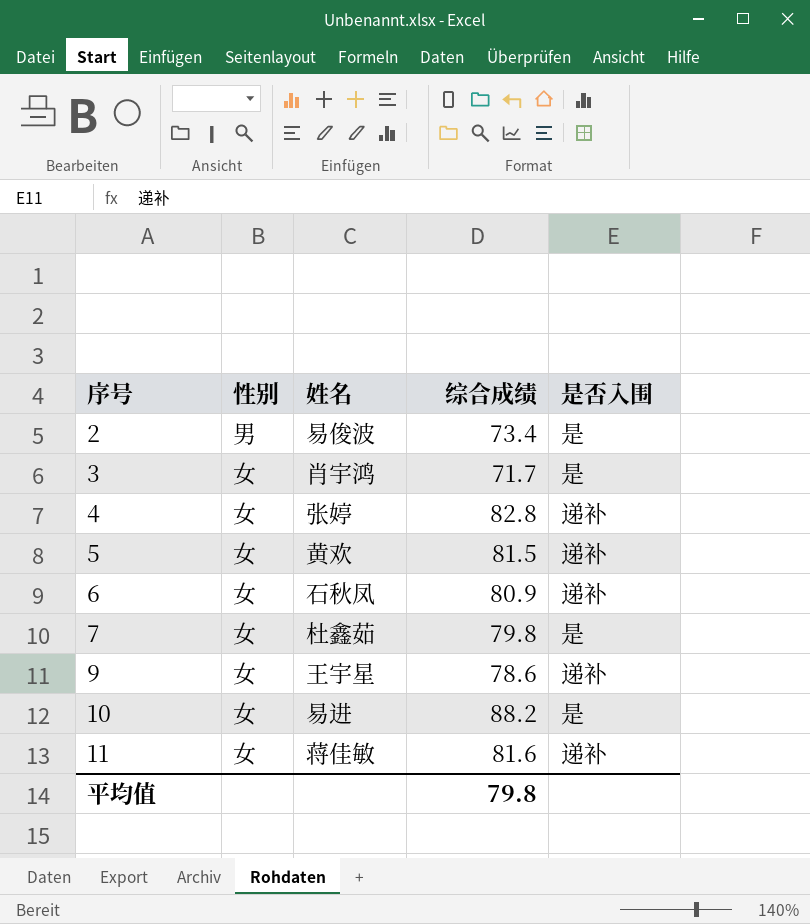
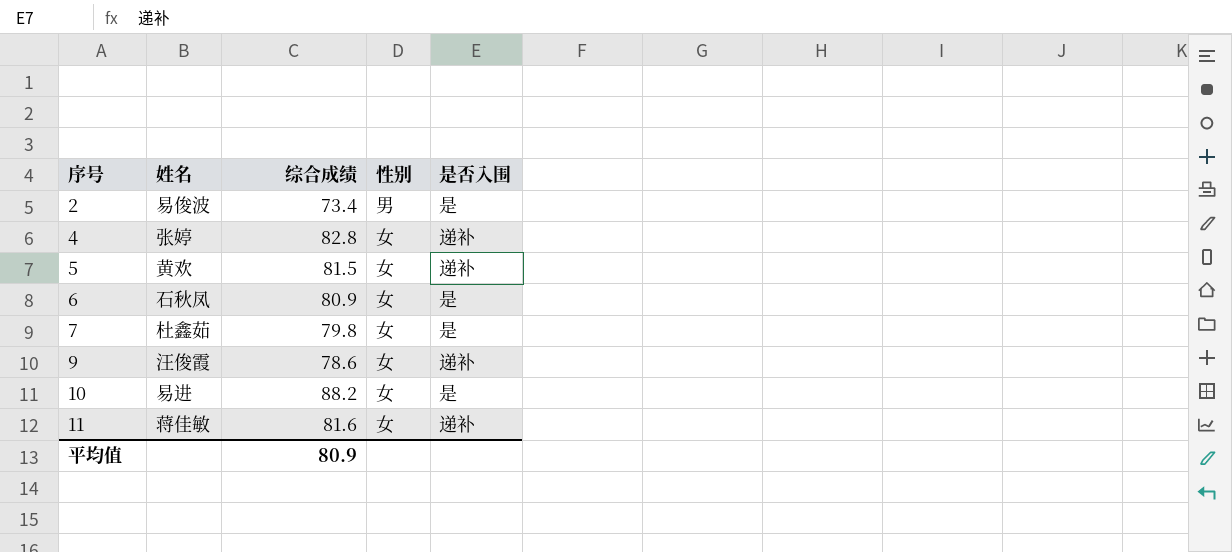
column 性别 | position: 2 -> 4
row 3: 女 | 肖宇鸿 | 71.7 | 是 -> none
6 | 是否入围: 递补 -> 是
9 | 姓名: 王宇星 -> 汪俊霞
平均值 | 综合成绩: 79.8 -> 80.9

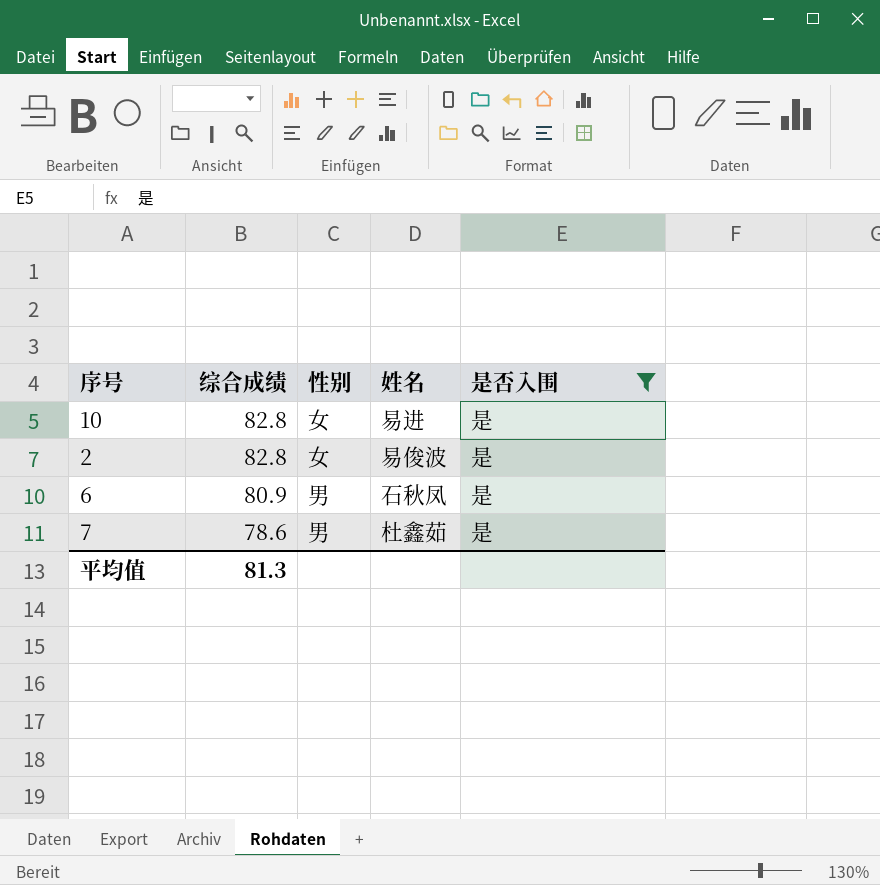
filter: none -> 是否入围 = 是
row order: 序号 ascending -> 综合成绩 descending
column 姓名 | position: 2 -> 4
10 | 综合成绩: 88.2 -> 82.8
2 | 综合成绩: 73.4 -> 82.8
2 | 性别: 男 -> 女
6 | 性别: 女 -> 男
7 | 综合成绩: 79.8 -> 78.6
7 | 性别: 女 -> 男
平均值 | 综合成绩: 80.9 -> 81.3

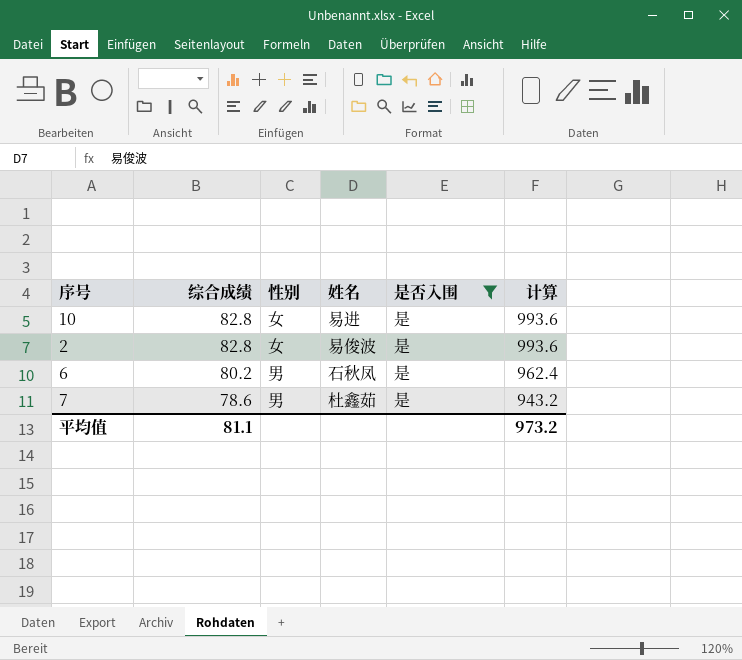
column 计算 | formula: none -> [综合成绩] * 12
6 | 综合成绩: 80.9 -> 80.2
平均值 | 综合成绩: 81.3 -> 81.1

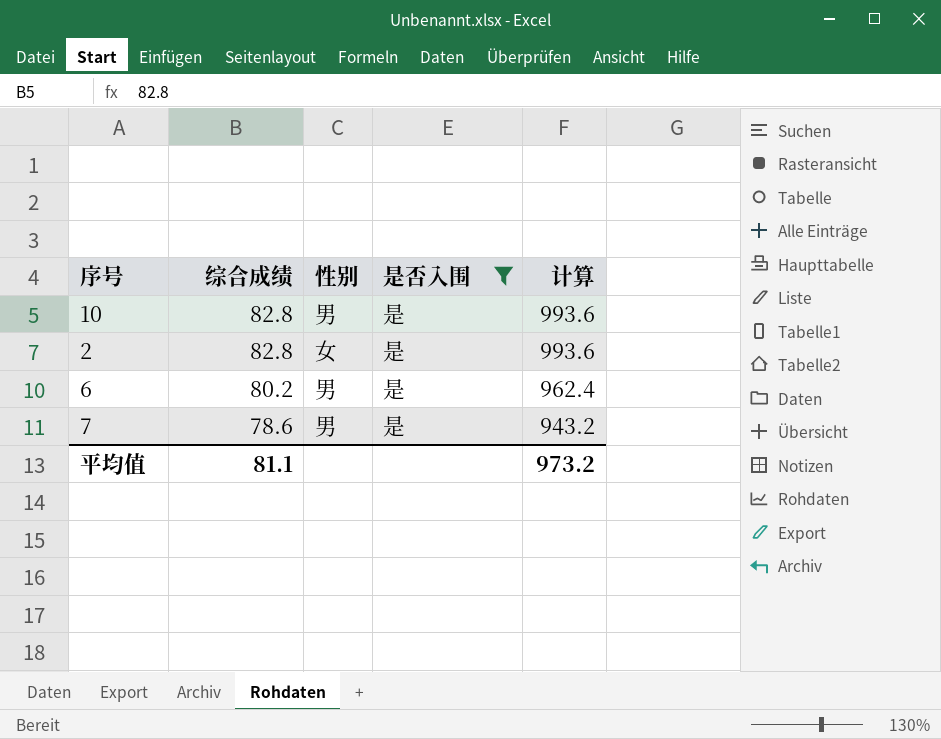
column 姓名 | position: 4 -> none
10 | 性别: 女 -> 男

